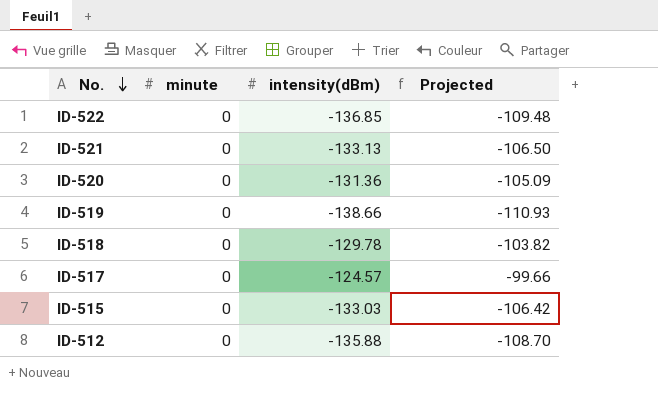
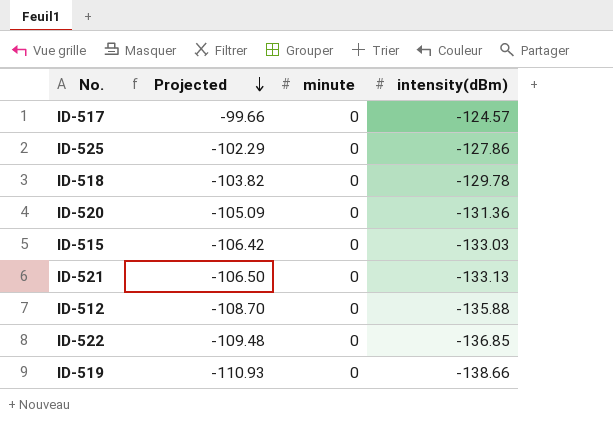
row order: No. descending -> Projected descending
column Projected | position: 4 -> 2
row ID-525: none -> -102.29 | 0 | -127.86

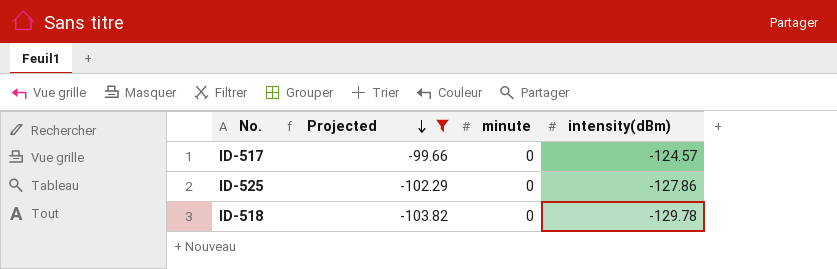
filter: none -> Projected >= -103.82

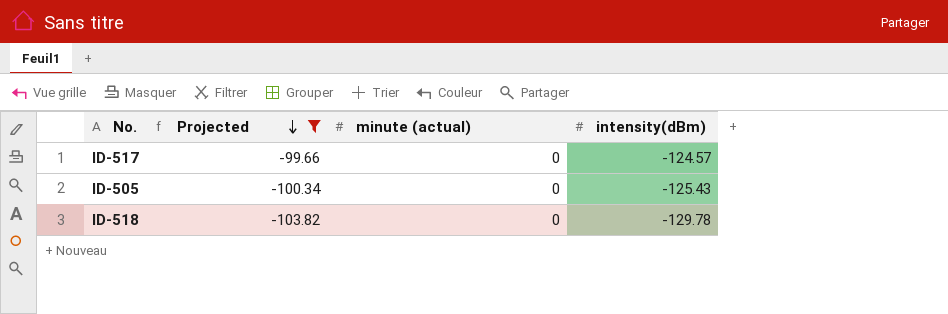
column name: minute -> minute (actual)
row ID-525: -102.29 | 0 | -127.86 -> none
row ID-505: none -> -100.34 | 0 | -125.43

